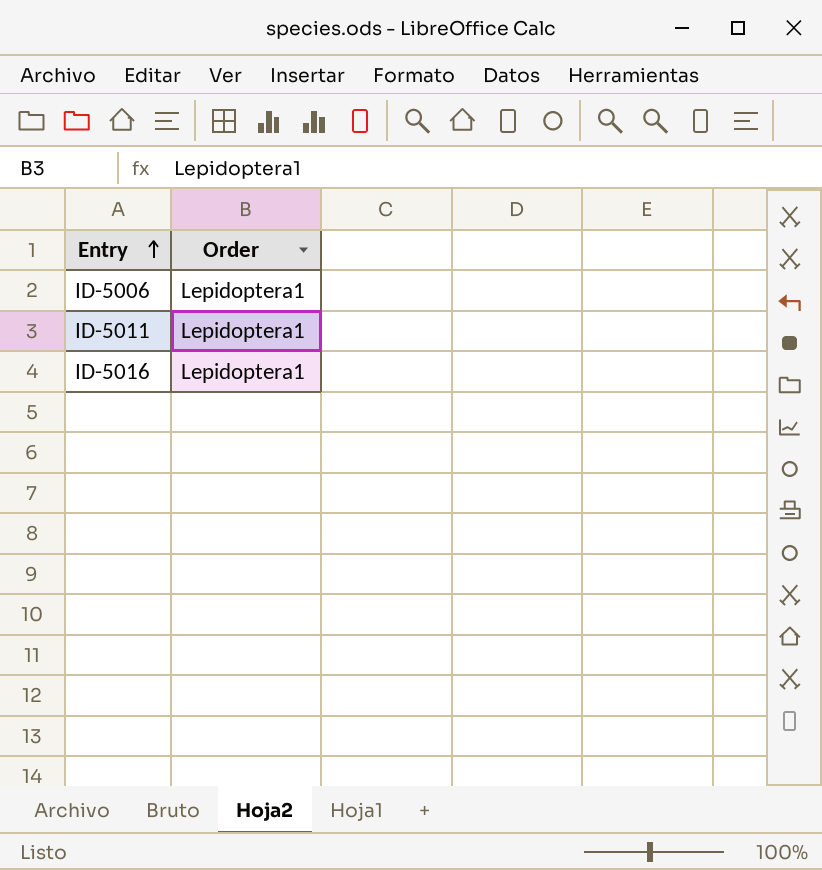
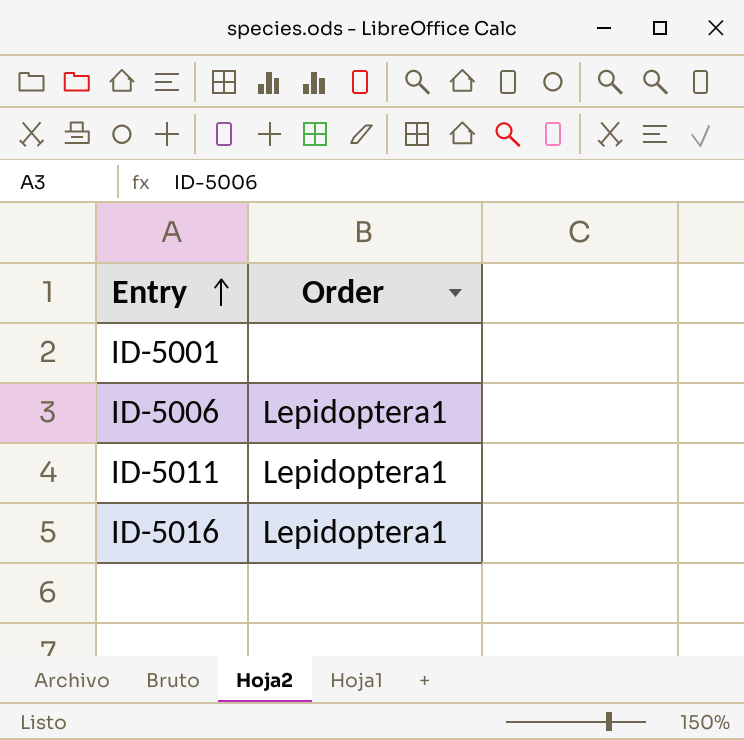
row ID-5001: none -> none

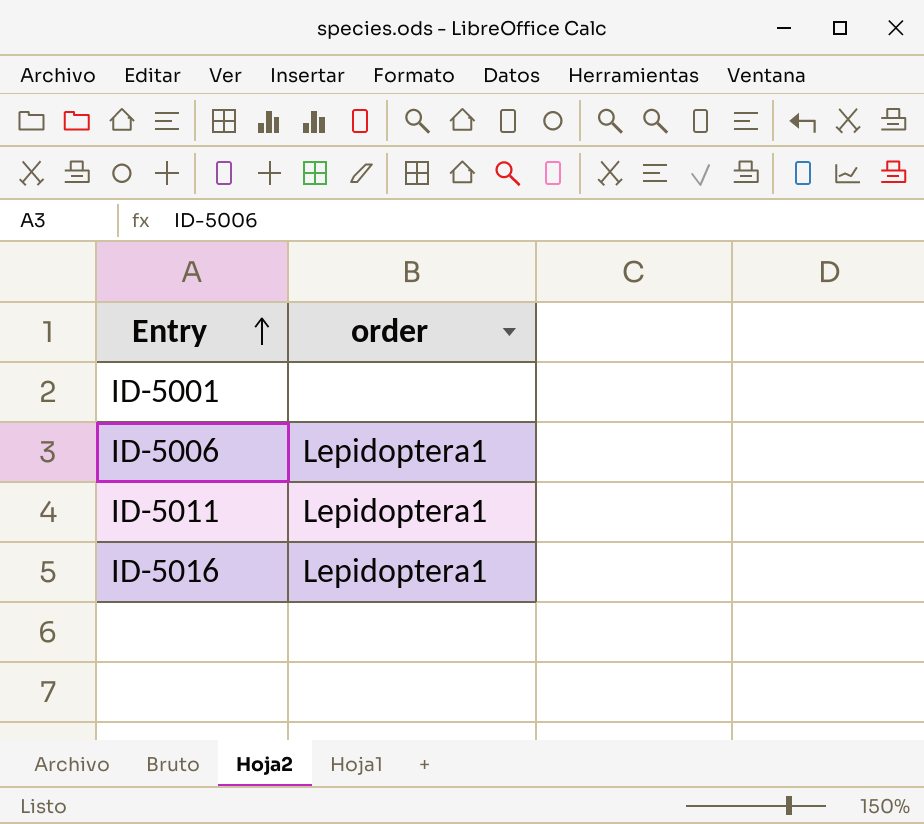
column name: Order -> order

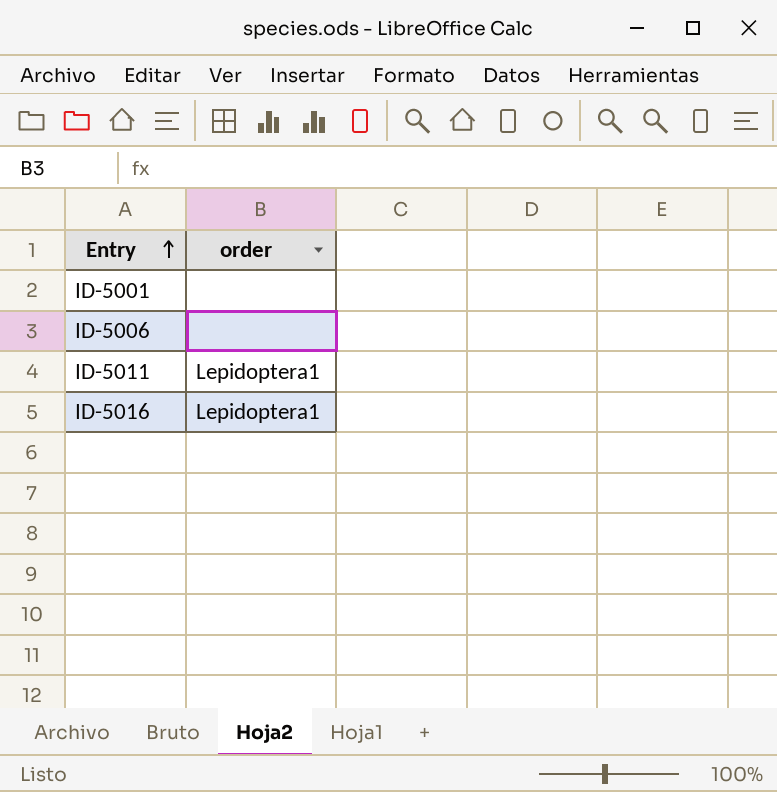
ID-5006 | order: Lepidoptera1 -> none

